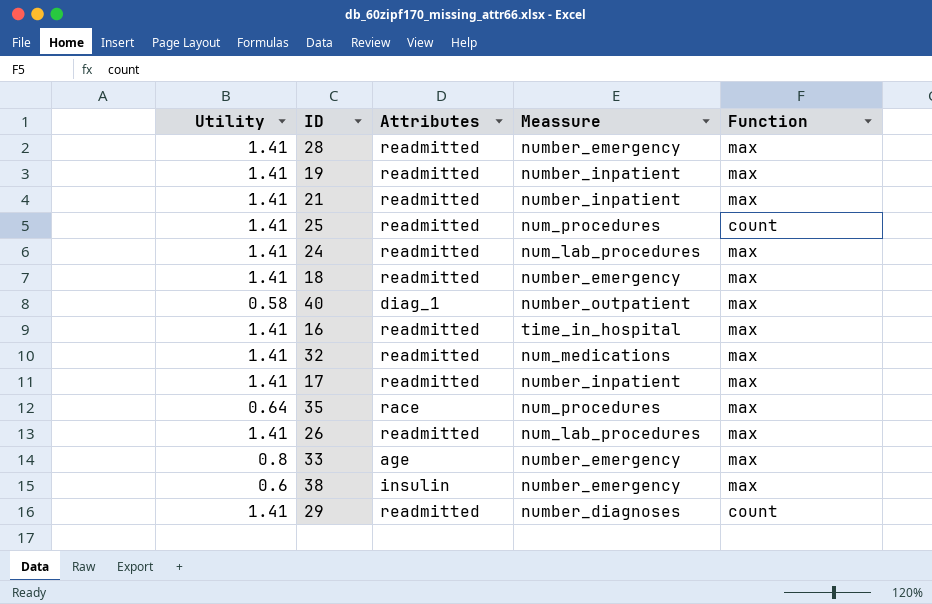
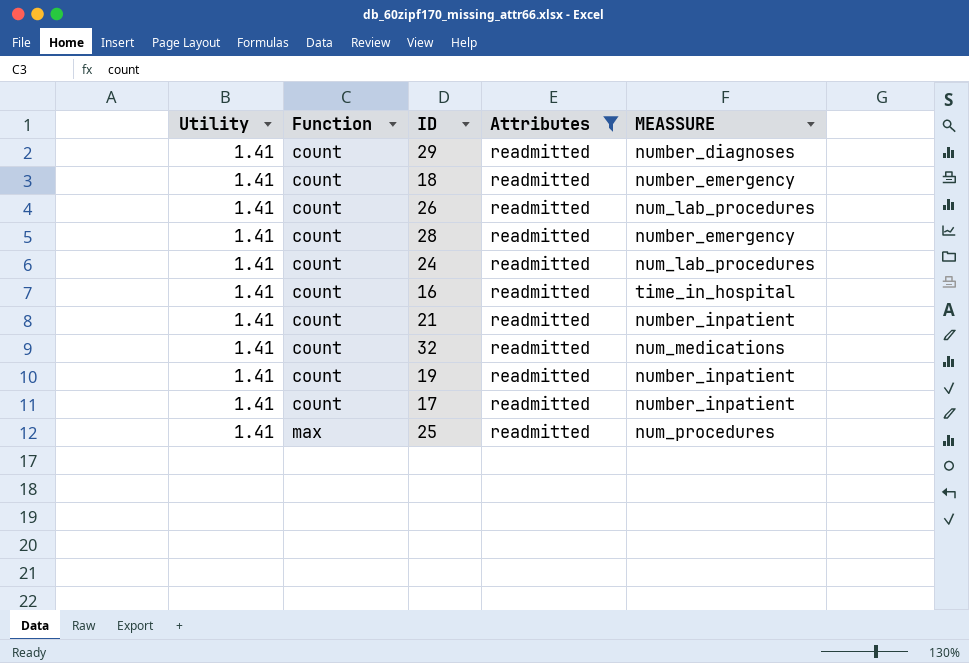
filter: none -> Attributes = readmitted
row order: none -> Function ascending
column Function | position: 5 -> 2
column name: Meassure -> MEASSURE
18 | Function: max -> count
26 | Function: max -> count
28 | Function: max -> count
24 | Function: max -> count
16 | Function: max -> count
21 | Function: max -> count
32 | Function: max -> count
19 | Function: max -> count
17 | Function: max -> count
25 | Function: count -> max

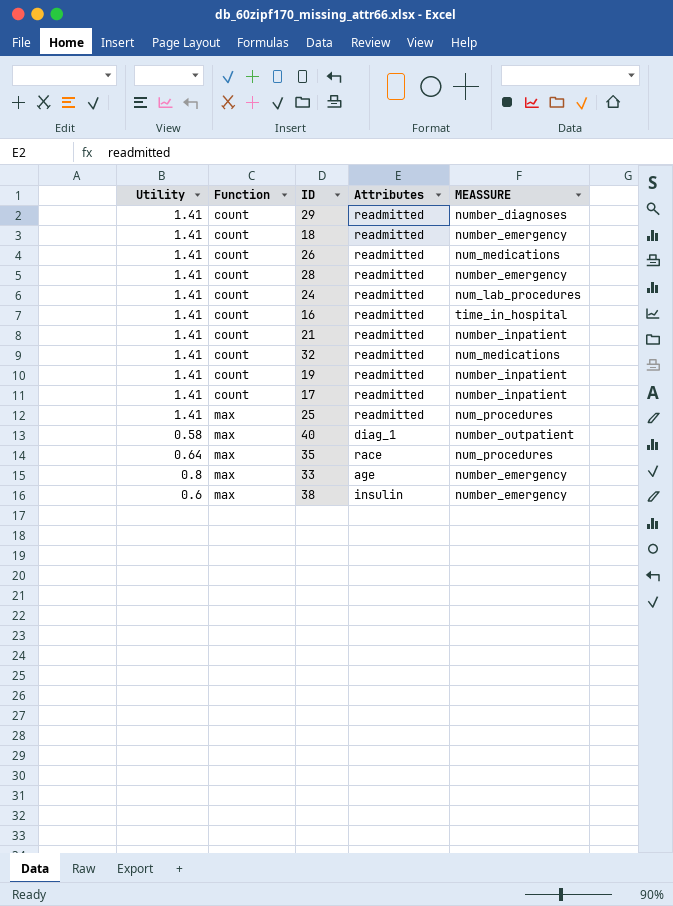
filter: Attributes = readmitted -> none
26 | MEASSURE: num_lab_procedures -> num_medications

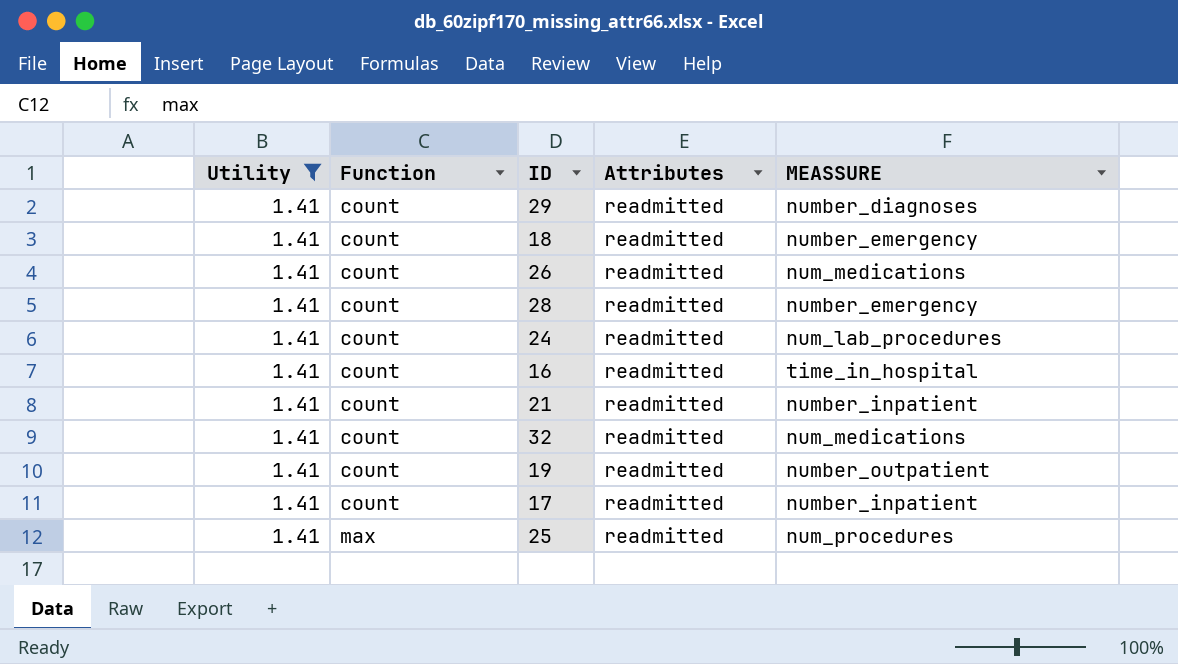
filter: none -> Utility = 1.41
19 | MEASSURE: number_inpatient -> number_outpatient

